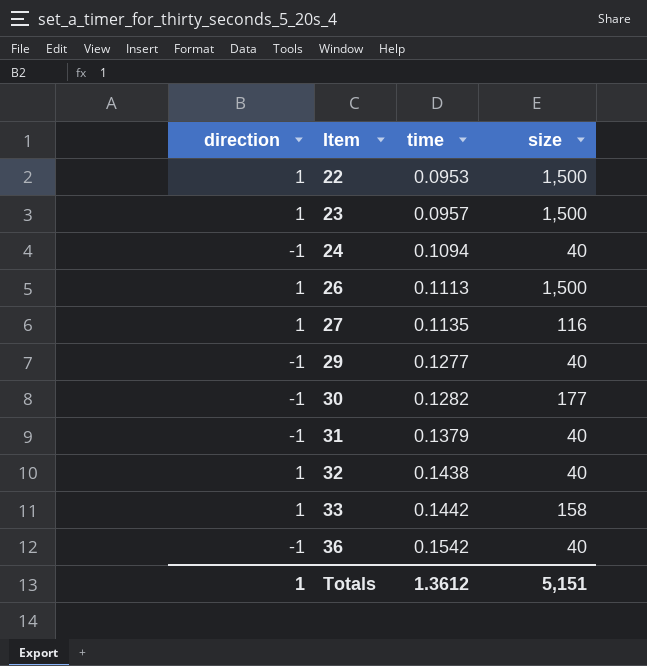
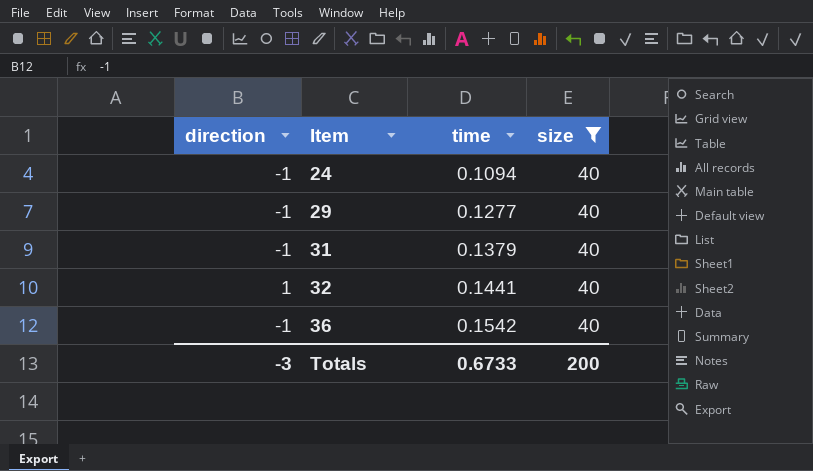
filter: none -> size = 40
32 | time: 0.1438 -> 0.1441
Totals | direction: 1 -> -3
Totals | time: 1.3612 -> 0.6733
Totals | size: 5,151 -> 200

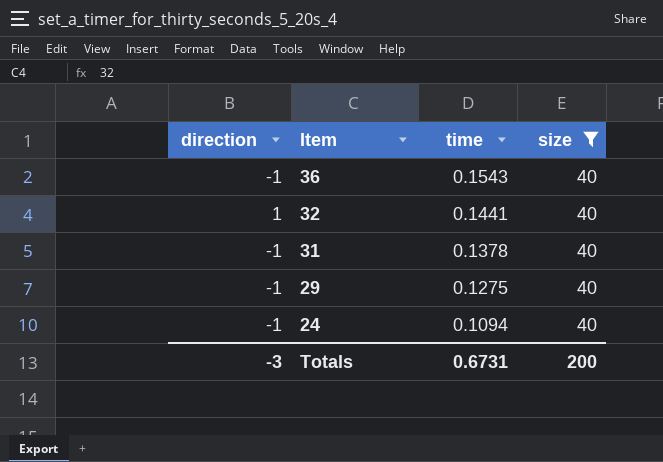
row order: Item ascending -> Item descending
36 | time: 0.1542 -> 0.1543
31 | time: 0.1379 -> 0.1378
29 | time: 0.1277 -> 0.1275
Totals | time: 0.6733 -> 0.6731

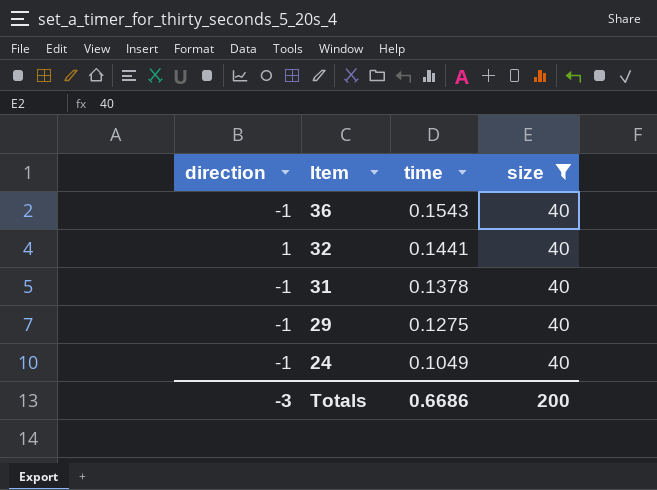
24 | time: 0.1094 -> 0.1049
Totals | time: 0.6731 -> 0.6686

